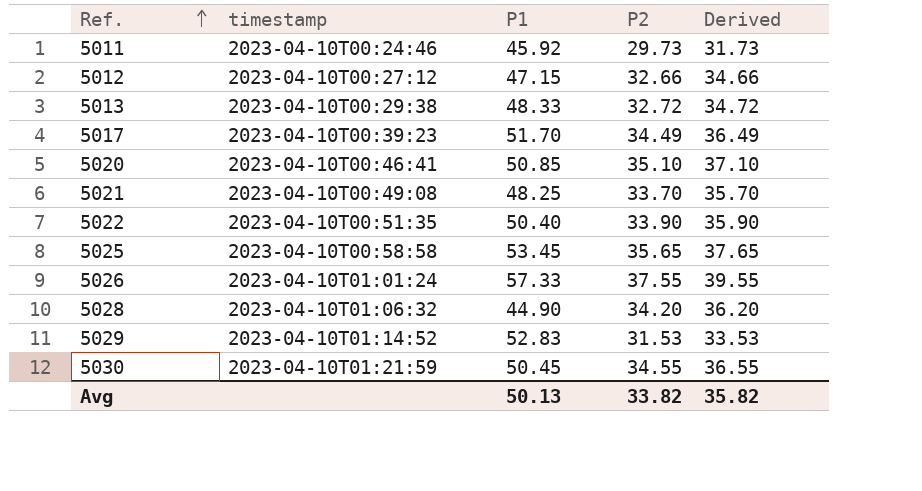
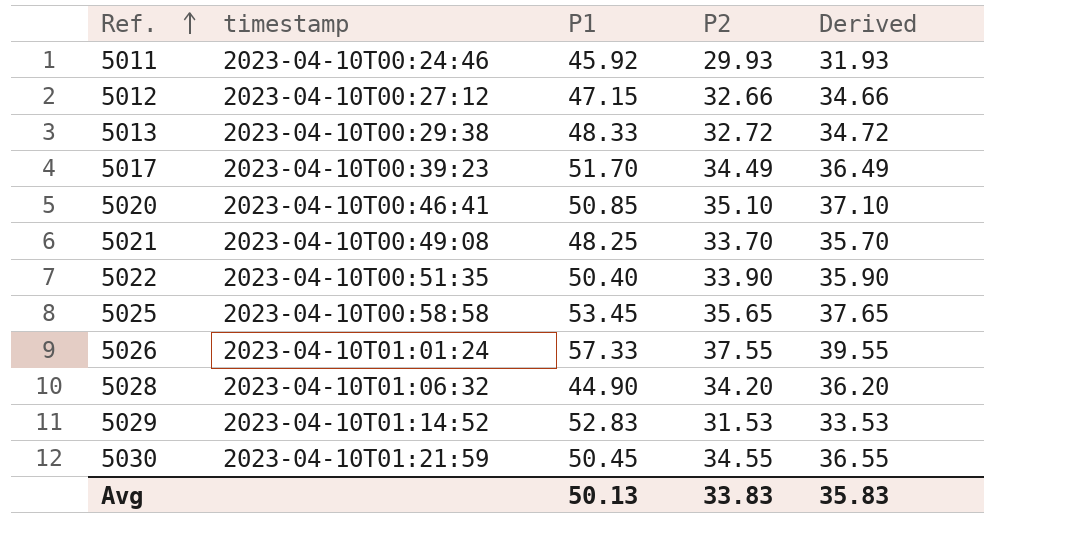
5011 | P2: 29.73 -> 29.93
5011 | Derived: 31.73 -> 31.93
Avg | P2: 33.82 -> 33.83
Avg | Derived: 35.82 -> 35.83

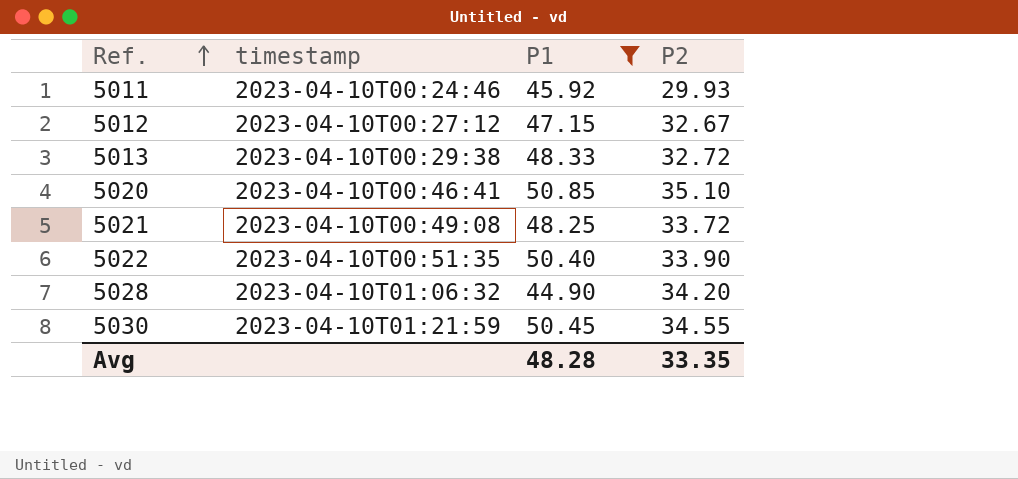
filter: none -> P1 <= 50.85
column Derived | formula: [P2] + 2 -> none
5012 | P2: 32.66 -> 32.67
5021 | P2: 33.70 -> 33.72
Avg | P1: 50.13 -> 48.28
Avg | P2: 33.83 -> 33.35

